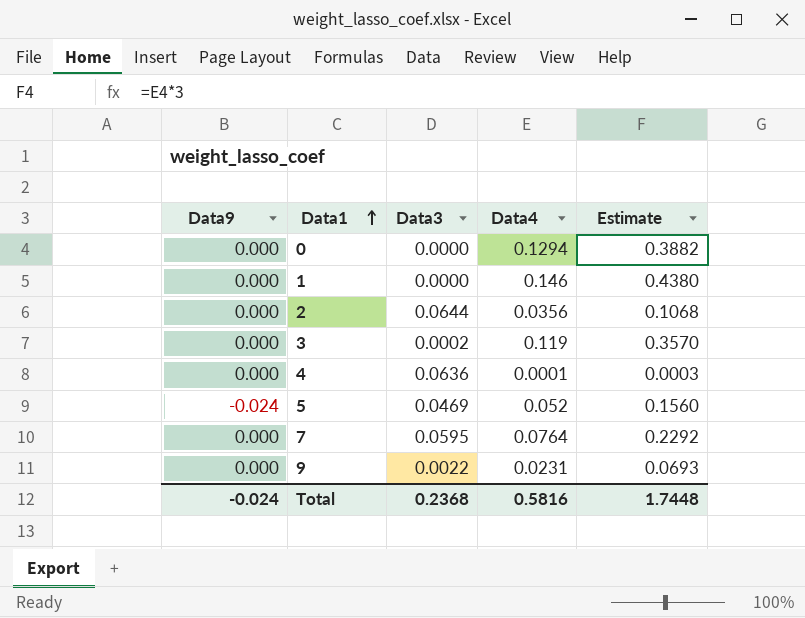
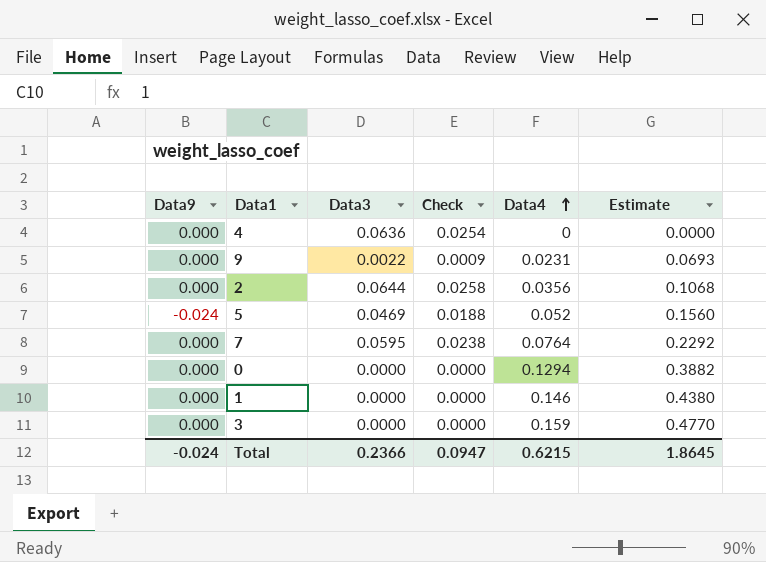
row order: Data1 ascending -> Data4 ascending
column Check | formula: none -> [Data3] * 0.4
4 | Data4: 0.0001 -> 0
4 | Estimate: 0.0003 -> 0.0000
3 | Data3: 0.0002 -> 0.0000
3 | Data4: 0.119 -> 0.159
3 | Estimate: 0.3570 -> 0.4770
Total | Data3: 0.2368 -> 0.2366
Total | Data4: 0.5816 -> 0.6215
Total | Estimate: 1.7448 -> 1.8645

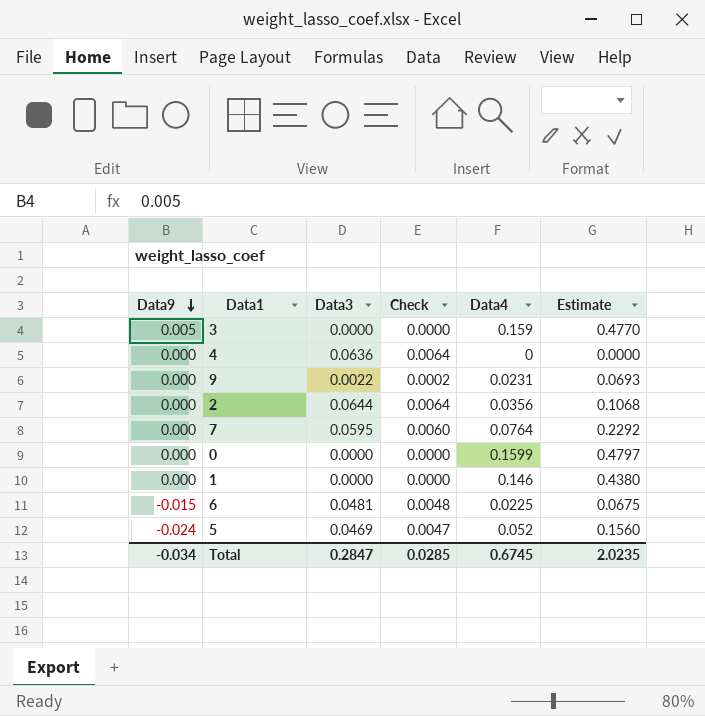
row order: Data4 ascending -> Data9 descending
column Check | formula: [Data3] * 0.4 -> [Data3] * 0.1
3 | Data9: 0.000 -> 0.005
0 | Data4: 0.1294 -> 0.1599
0 | Estimate: 0.3882 -> 0.4797
row 6: none -> -0.015 | 0.0481 | 0.0048 | 0.0225 | 0.0675
Total | Data9: -0.024 -> -0.034
Total | Data3: 0.2366 -> 0.2847
Total | Check: 0.0947 -> 0.0285
Total | Data4: 0.6215 -> 0.6745
Total | Estimate: 1.8645 -> 2.0235

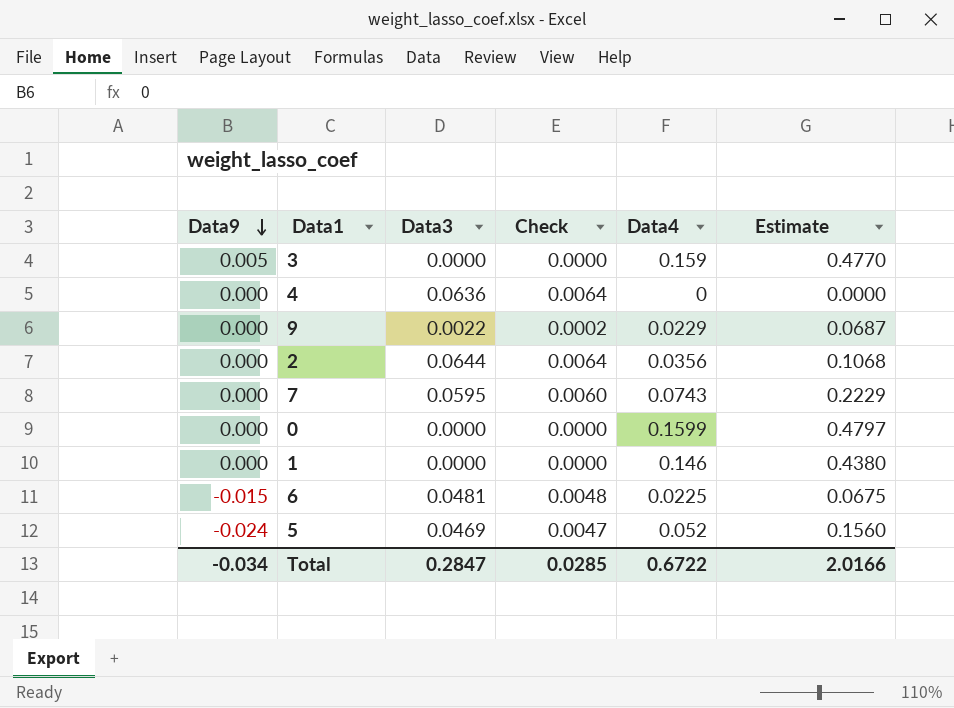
9 | Data4: 0.0231 -> 0.0229
9 | Estimate: 0.0693 -> 0.0687
7 | Data4: 0.0764 -> 0.0743
7 | Estimate: 0.2292 -> 0.2229
Total | Data4: 0.6745 -> 0.6722
Total | Estimate: 2.0235 -> 2.0166

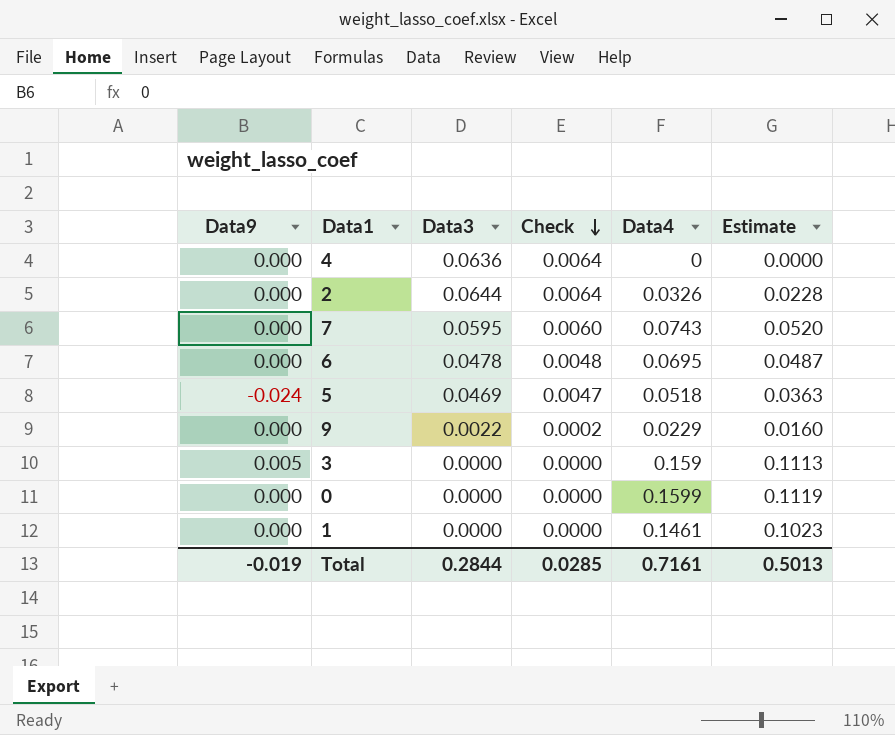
row order: Data9 descending -> Check descending
column Estimate | formula: [Data4] * 3 -> [Data4] * 0.7
2 | Data4: 0.0356 -> 0.0326
6 | Data9: -0.015 -> 0.000
6 | Data3: 0.0481 -> 0.0478
6 | Data4: 0.0225 -> 0.0695
5 | Data4: 0.052 -> 0.0518
1 | Data4: 0.146 -> 0.1461
Total | Data9: -0.034 -> -0.019
Total | Data3: 0.2847 -> 0.2844
Total | Data4: 0.6722 -> 0.7161
Total | Estimate: 2.0166 -> 0.5013

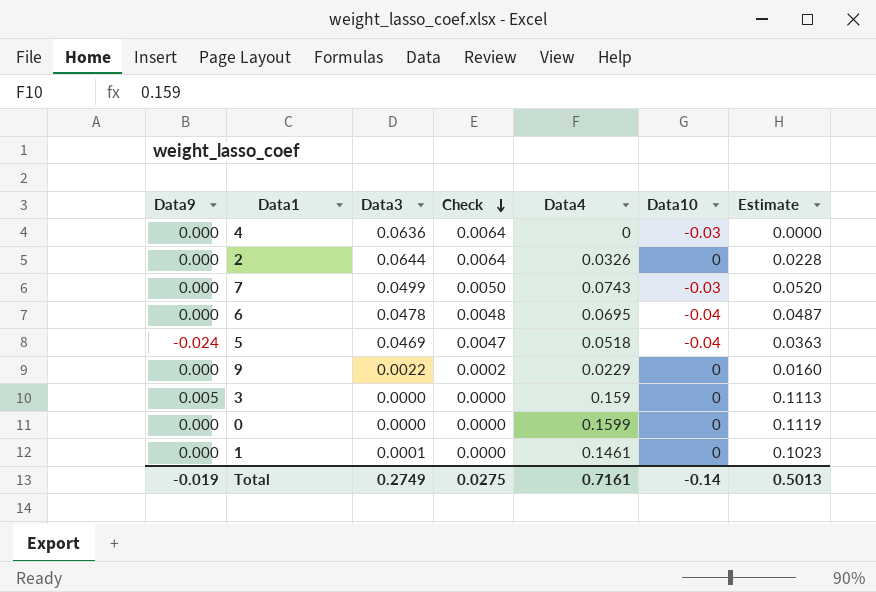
column Data10 | position: none -> 6
7 | Data3: 0.0595 -> 0.0499
7 | Check: 0.0060 -> 0.0050
1 | Data3: 0.0000 -> 0.0001
Total | Data3: 0.2844 -> 0.2749
Total | Check: 0.0285 -> 0.0275

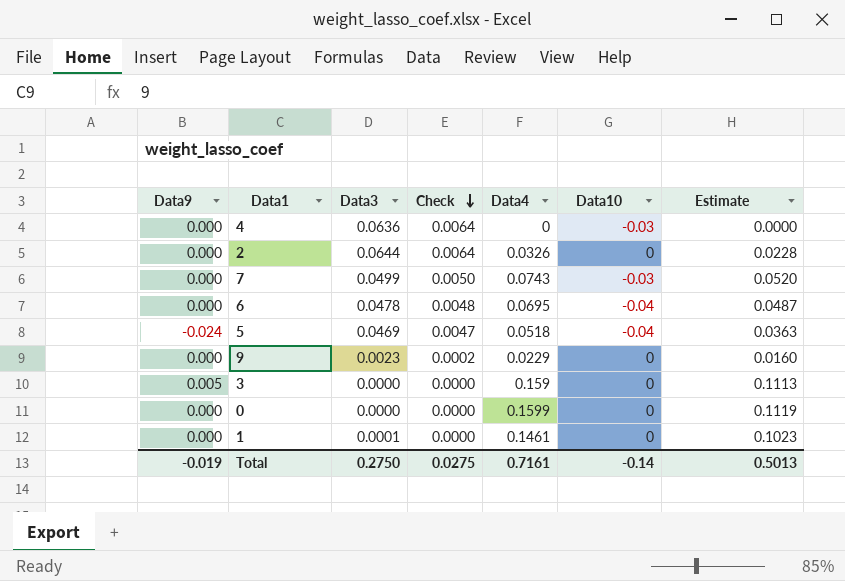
9 | Data3: 0.0022 -> 0.0023
Total | Data3: 0.2749 -> 0.2750

